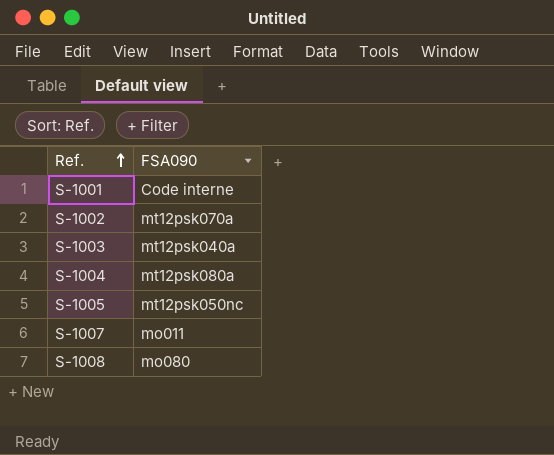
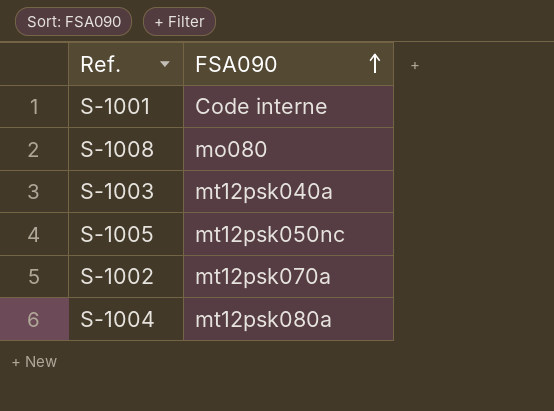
row order: Ref. ascending -> FSA090 ascending
row S-1007: mo011 -> none

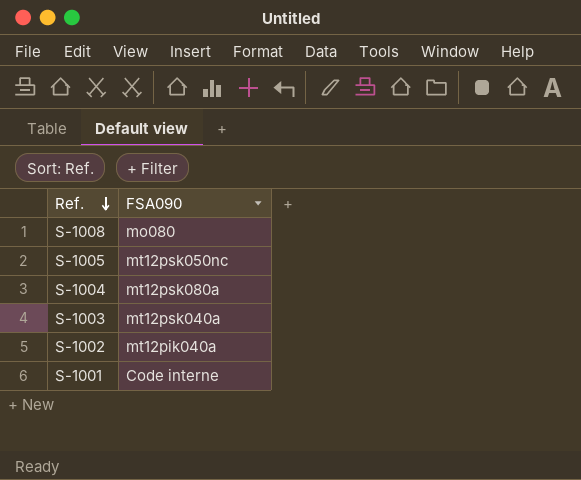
row order: FSA090 ascending -> Ref. descending
S-1002 | FSA090: mt12psk070a -> mt12pik040a

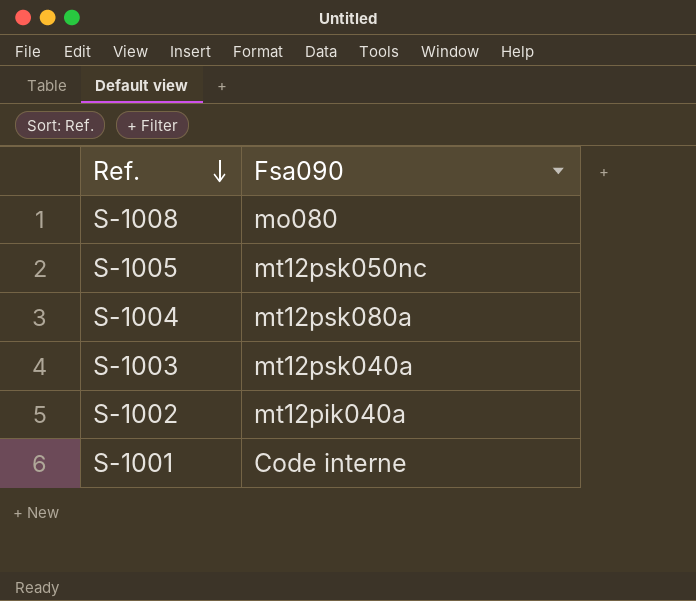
column name: FSA090 -> Fsa090

